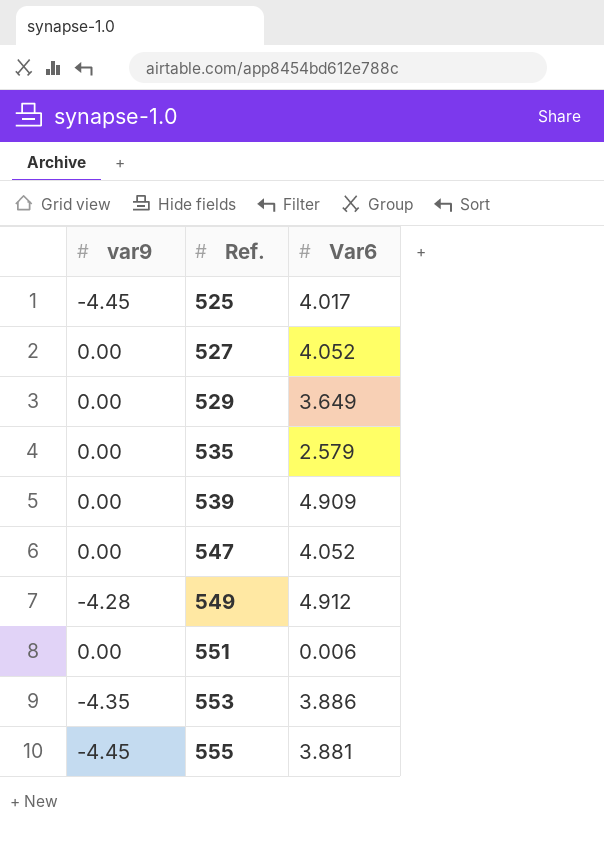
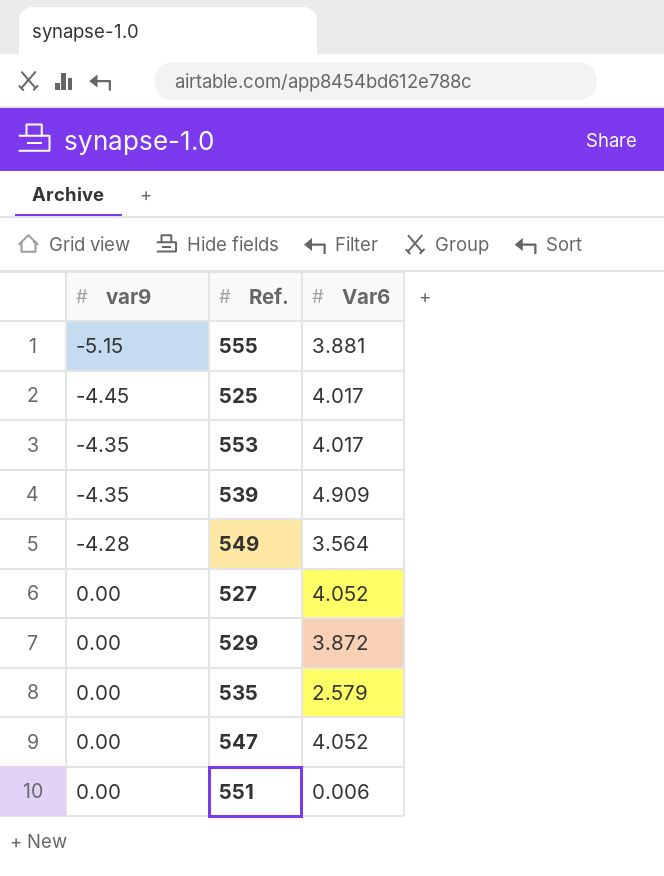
row order: Ref. ascending -> var9 ascending
555 | var9: -4.45 -> -5.15
553 | Var6: 3.886 -> 4.017
539 | var9: 0.00 -> -4.35
549 | Var6: 4.912 -> 3.564
529 | Var6: 3.649 -> 3.872

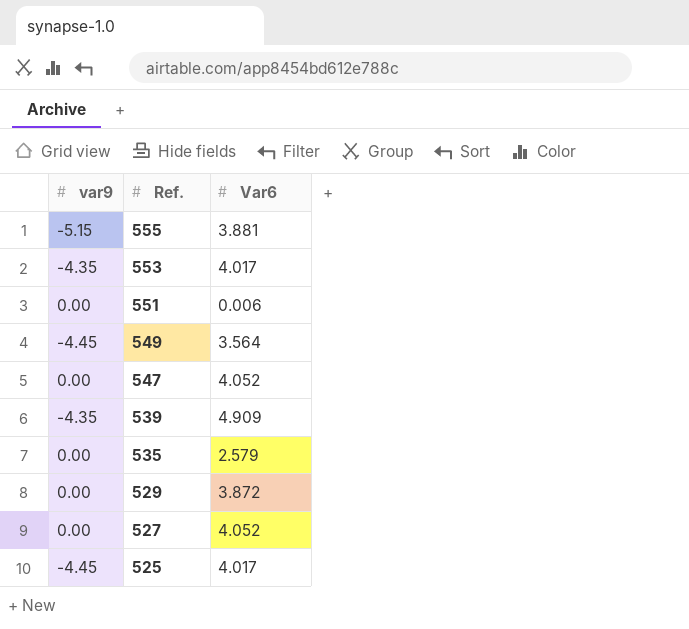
row order: var9 ascending -> Ref. descending
549 | var9: -4.28 -> -4.45

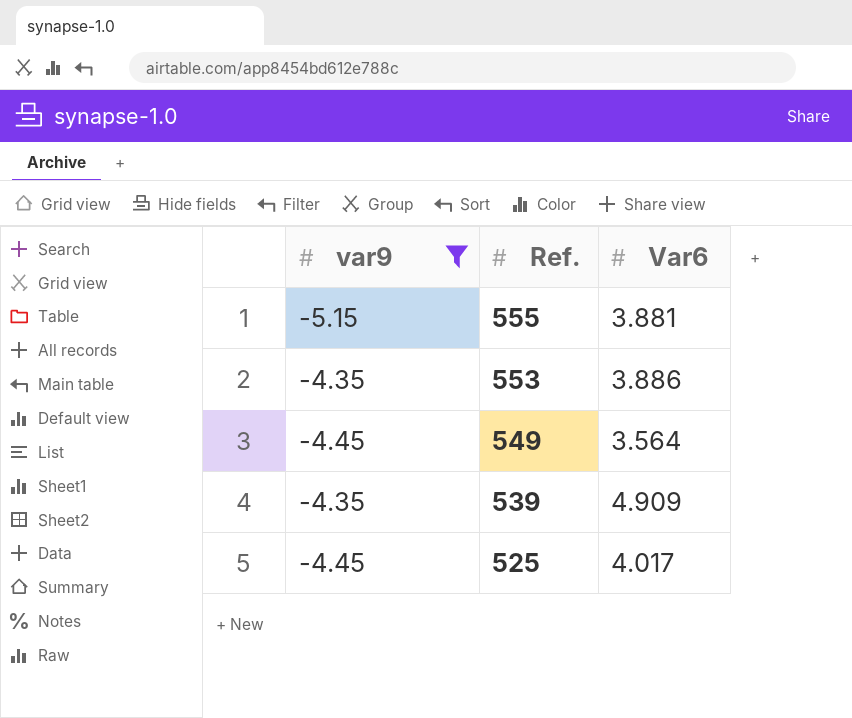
filter: none -> var9 != 0.00
553 | Var6: 4.017 -> 3.886

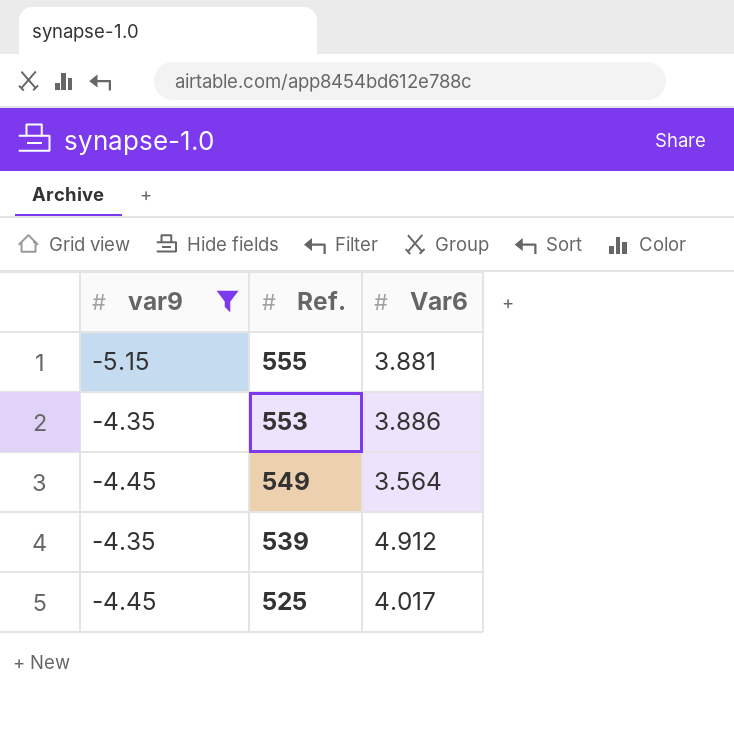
539 | Var6: 4.909 -> 4.912

